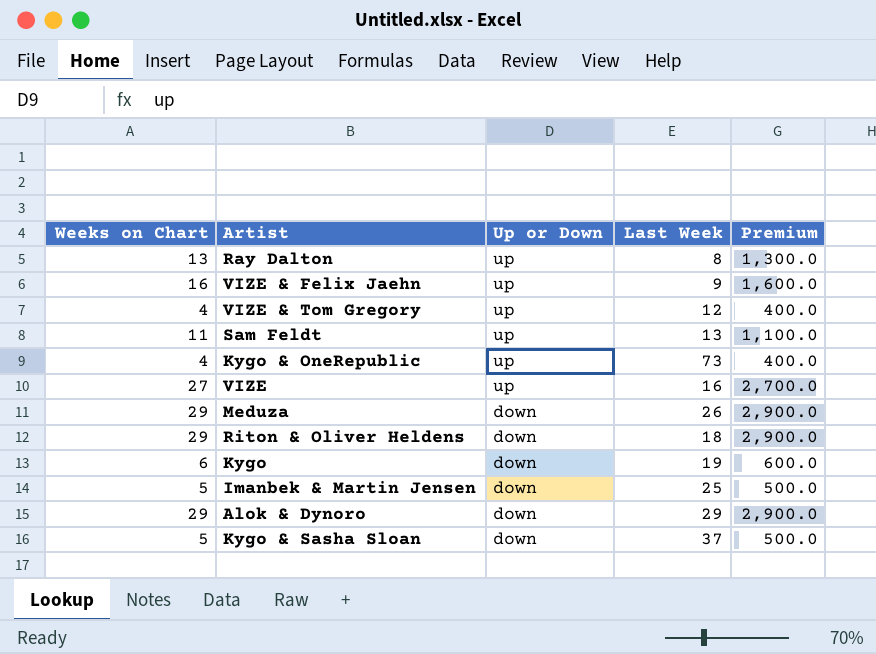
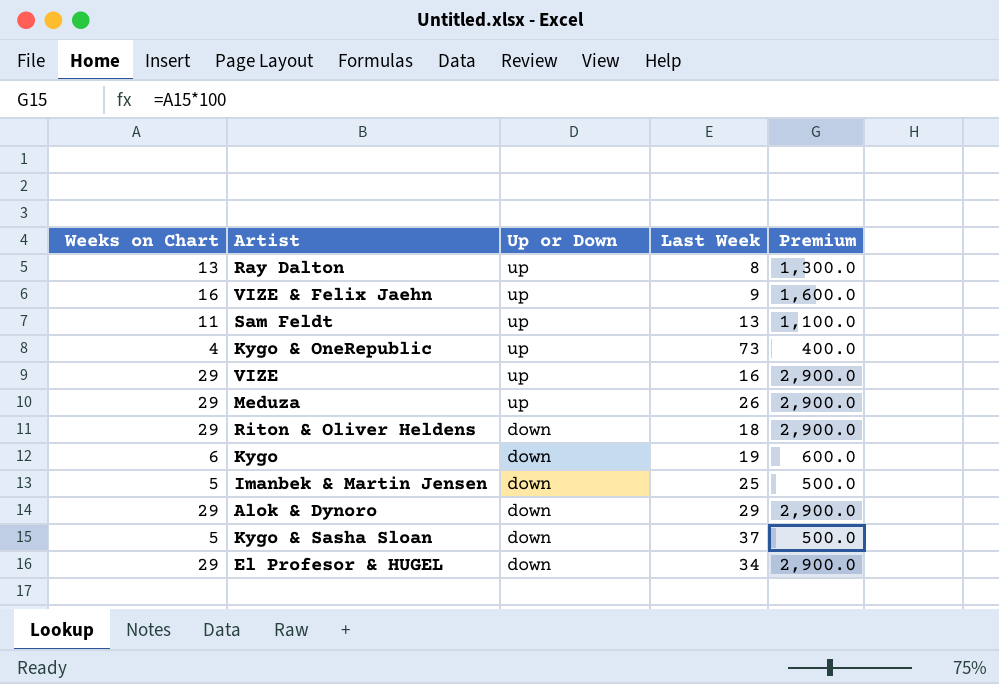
row VIZE & Tom Gregory: 4 | up | 12 | 400.0 -> none
VIZE | Weeks on Chart: 27 -> 29
VIZE | Premium: 2,700.0 -> 2,900.0
Meduza | Up or Down: down -> up
row El Profesor & HUGEL: none -> 29 | down | 34 | 2,900.0

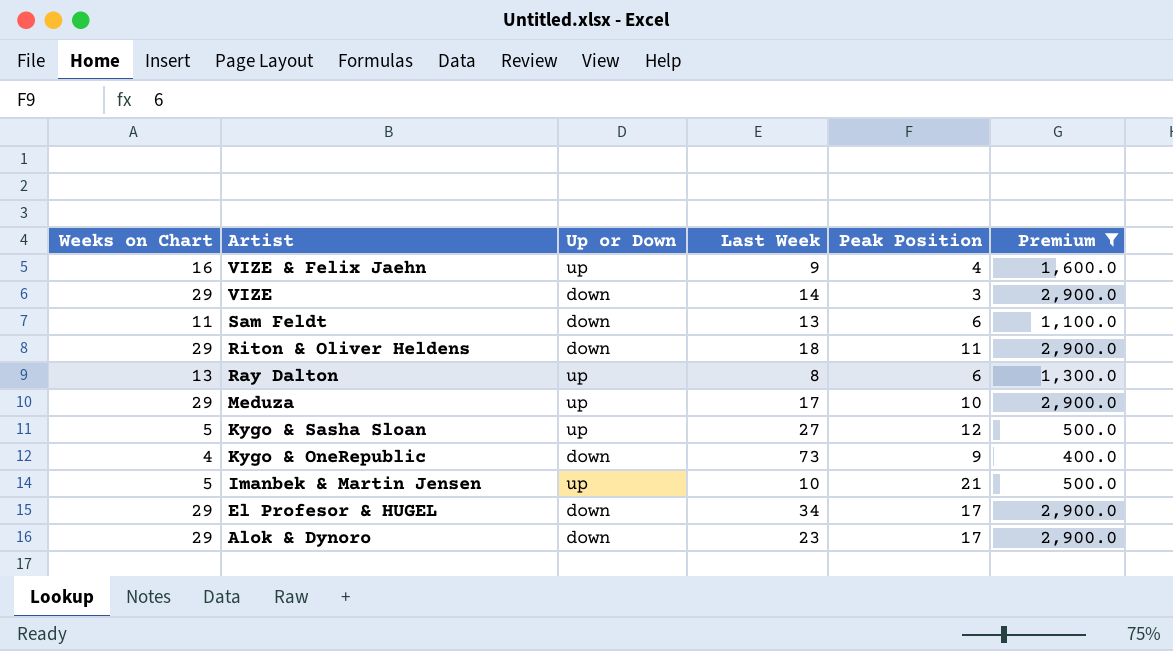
filter: none -> Premium != 600.0
row order: Up or Down descending -> Artist descending
column Peak Position | position: none -> 5
VIZE | Up or Down: up -> down
VIZE | Last Week: 16 -> 14
Sam Feldt | Up or Down: up -> down
Meduza | Last Week: 26 -> 17
Kygo & Sasha Sloan | Up or Down: down -> up
Kygo & Sasha Sloan | Last Week: 37 -> 27
Kygo & OneRepublic | Up or Down: up -> down
Imanbek & Martin Jensen | Up or Down: down -> up
Imanbek & Martin Jensen | Last Week: 25 -> 10
Alok & Dynoro | Last Week: 29 -> 23

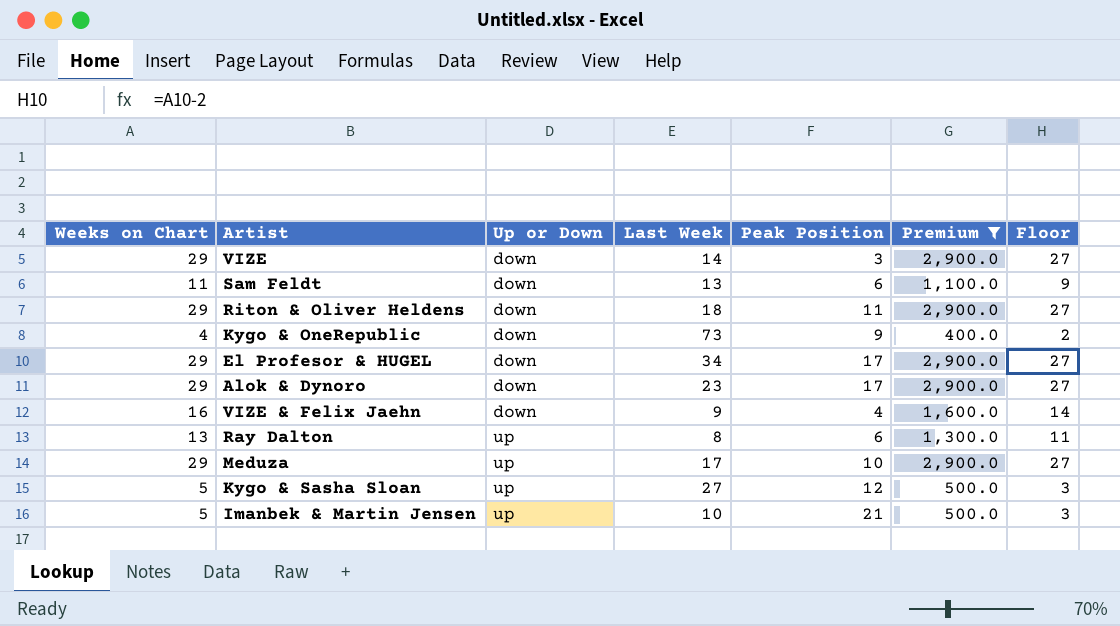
row order: Artist descending -> Up or Down ascending
column Floor | formula: none -> [Weeks on Chart] - 2
VIZE & Felix Jaehn | Up or Down: up -> down

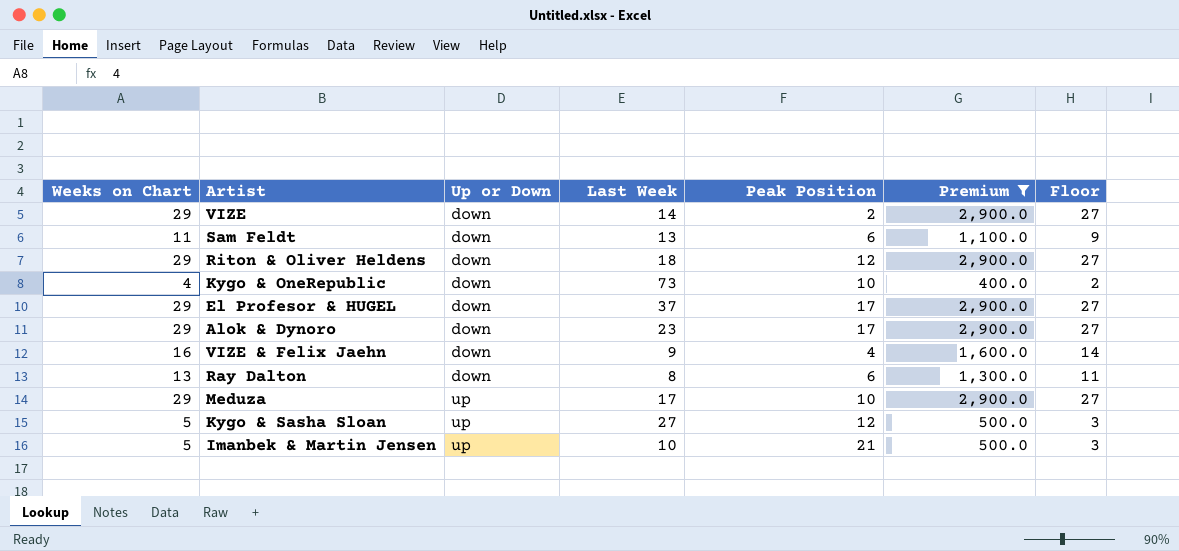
VIZE | Peak Position: 3 -> 2
Riton & Oliver Heldens | Peak Position: 11 -> 12
Kygo & OneRepublic | Peak Position: 9 -> 10
El Profesor & HUGEL | Last Week: 34 -> 37
Ray Dalton | Up or Down: up -> down

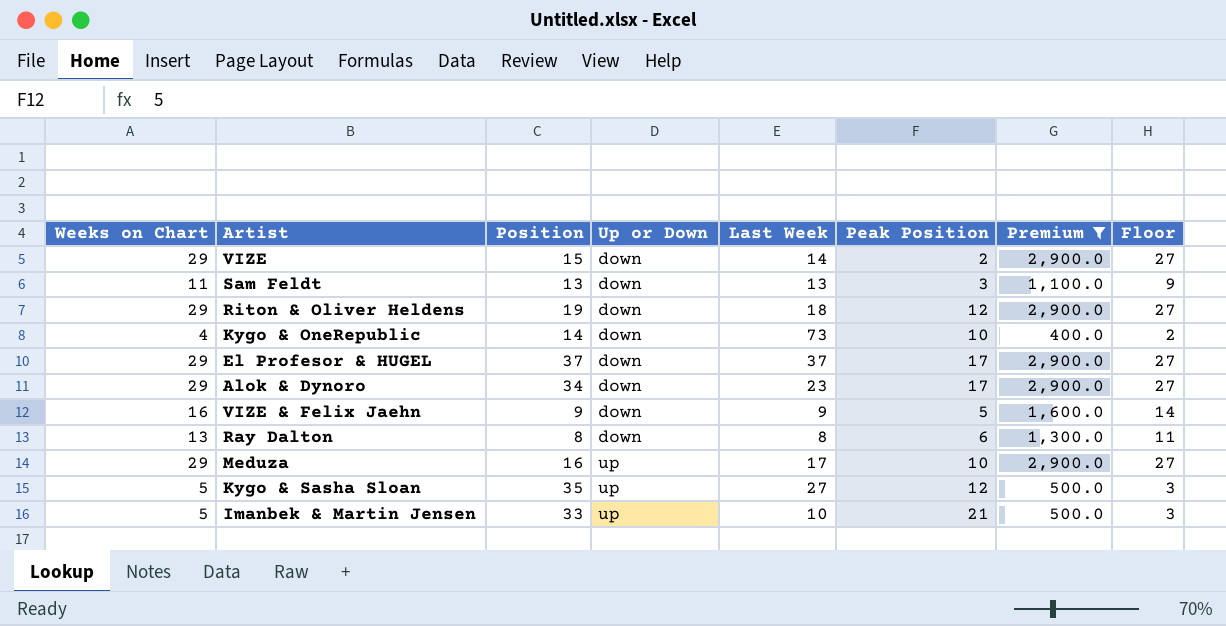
column Position | position: none -> 3
Sam Feldt | Peak Position: 6 -> 3
VIZE & Felix Jaehn | Peak Position: 4 -> 5

